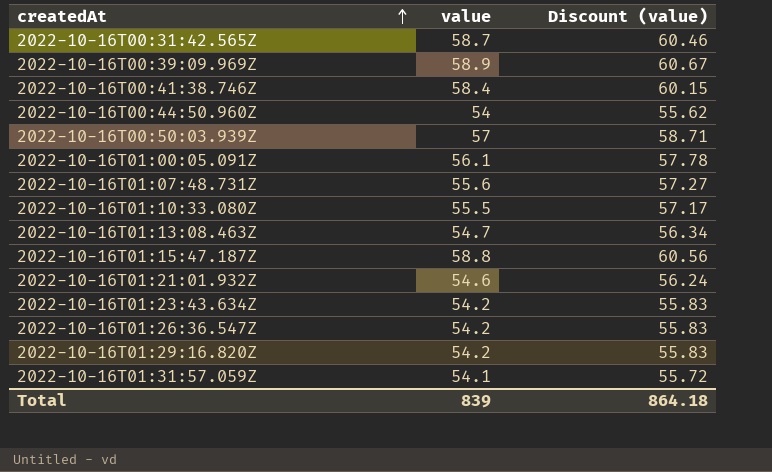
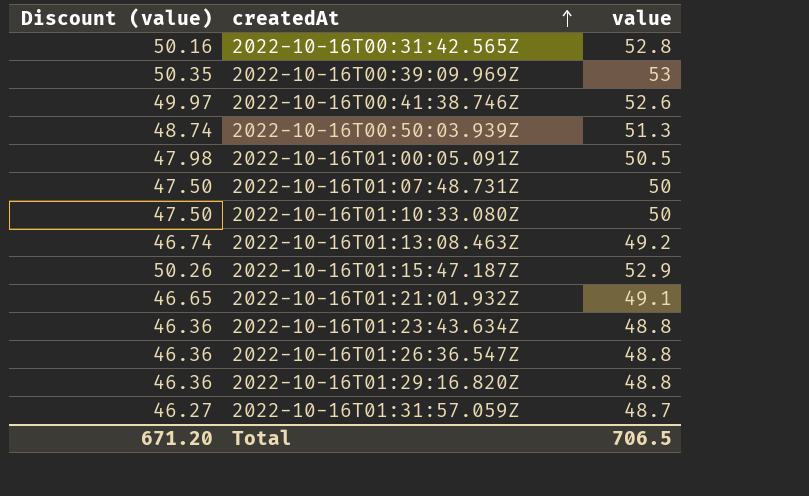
column Discount (value) | formula: [value] * 1.03 -> [value] * 0.95
column Discount (value) | position: 3 -> 1
row 2022-10-16T00:44:50.960Z: 54 | 55.62 -> none
2022-10-16T00:31:42.565Z | value: 58.7 -> 52.8
2022-10-16T00:39:09.969Z | value: 58.9 -> 53
2022-10-16T00:41:38.746Z | value: 58.4 -> 52.6
2022-10-16T00:50:03.939Z | value: 57 -> 51.3
2022-10-16T01:00:05.091Z | value: 56.1 -> 50.5
2022-10-16T01:07:48.731Z | value: 55.6 -> 50
2022-10-16T01:10:33.080Z | value: 55.5 -> 50
2022-10-16T01:13:08.463Z | value: 54.7 -> 49.2
2022-10-16T01:15:47.187Z | value: 58.8 -> 52.9
2022-10-16T01:21:01.932Z | value: 54.6 -> 49.1
2022-10-16T01:23:43.634Z | value: 54.2 -> 48.8
2022-10-16T01:26:36.547Z | value: 54.2 -> 48.8
2022-10-16T01:29:16.820Z | value: 54.2 -> 48.8
2022-10-16T01:31:57.059Z | value: 54.1 -> 48.7
Total | Discount (value): 864.18 -> 671.20
Total | value: 839 -> 706.5

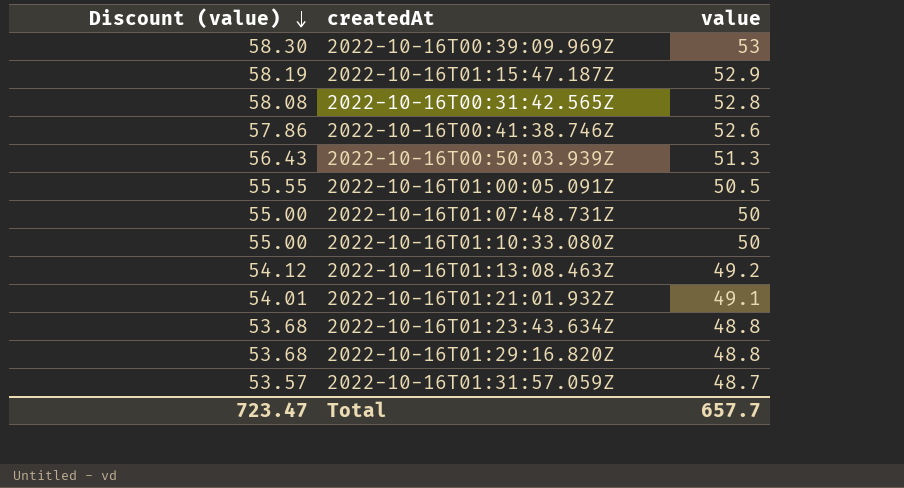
row order: createdAt ascending -> Discount (value) descending
column Discount (value) | formula: [value] * 0.95 -> [value] * 1.1
row 2022-10-16T01:26:36.547Z: 46.36 | 48.8 -> none
Total | Discount (value): 671.20 -> 723.47
Total | value: 706.5 -> 657.7

